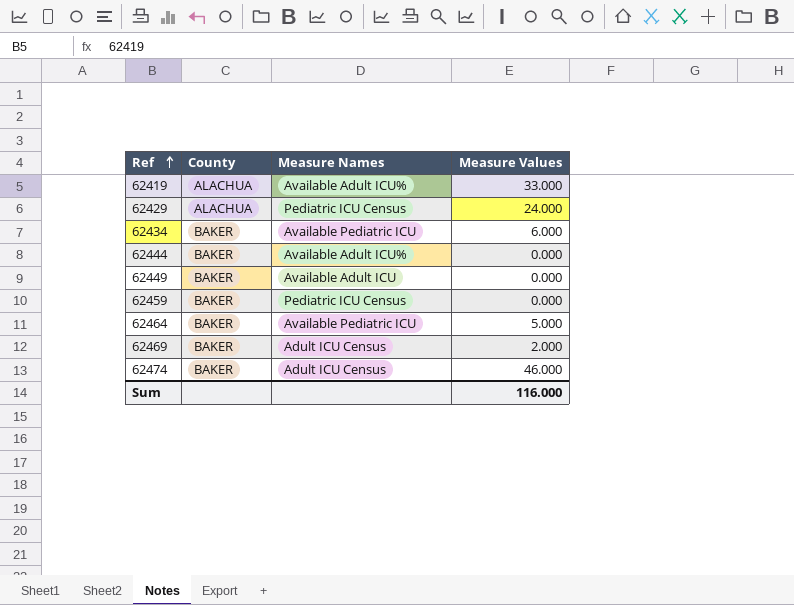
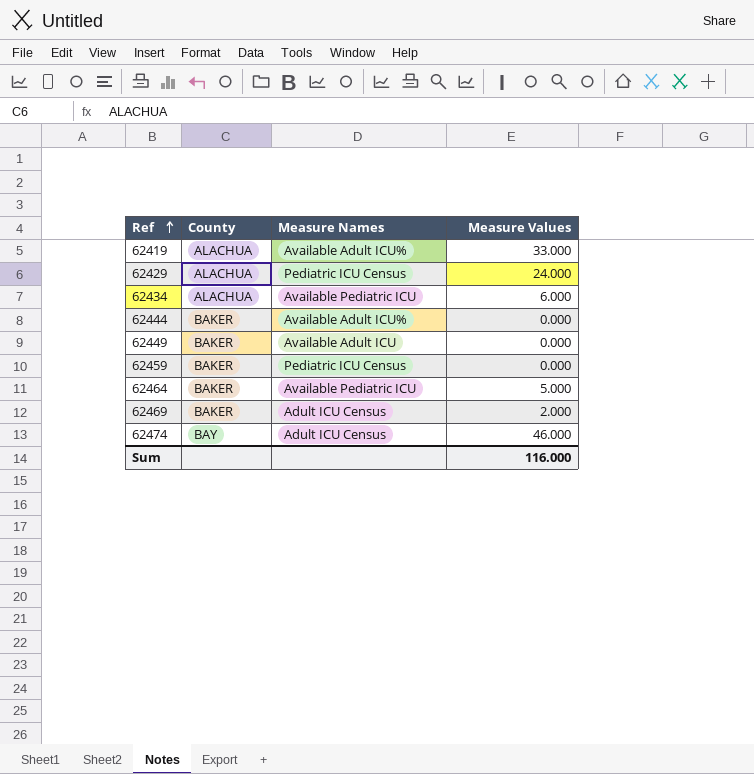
62434 | County: BAKER -> ALACHUA
62474 | County: BAKER -> BAY

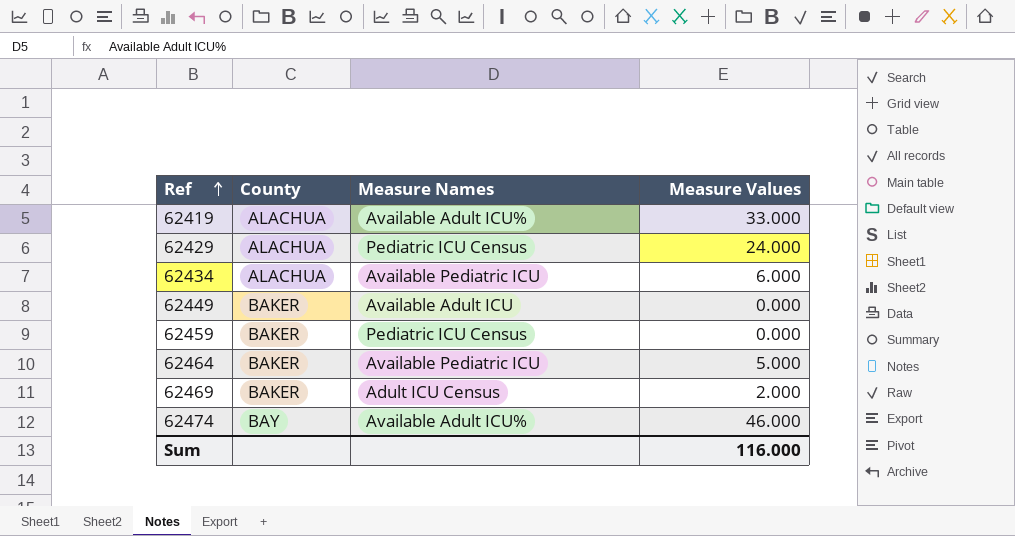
row 62444: BAKER | Available Adult ICU% | 0.000 -> none
62474 | Measure Names: Adult ICU Census -> Available Adult ICU%

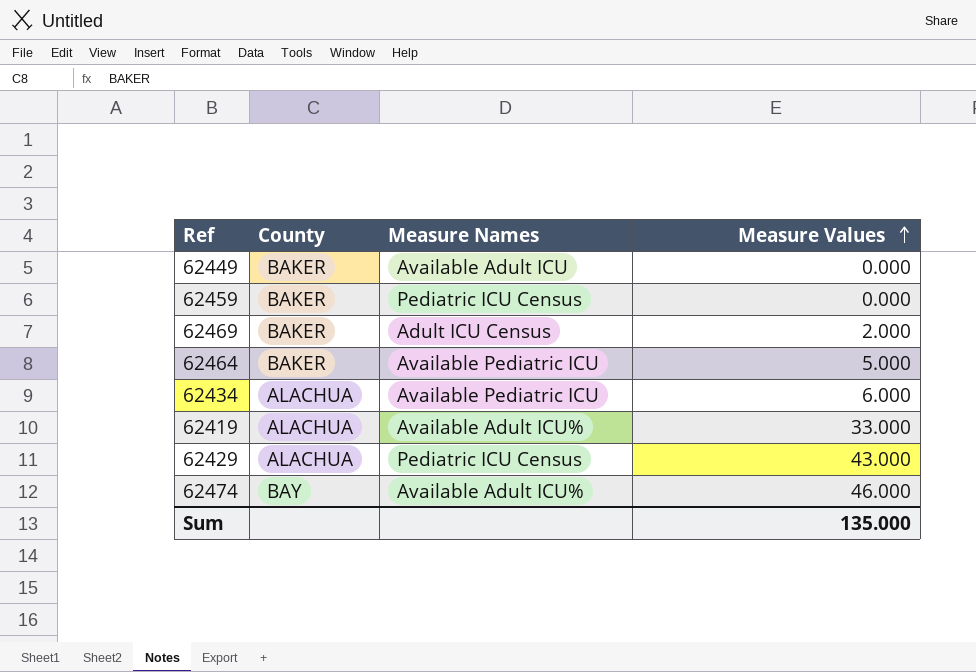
row order: Ref ascending -> Measure Values ascending
62429 | Measure Values: 24.000 -> 43.000
Sum | Measure Values: 116.000 -> 135.000

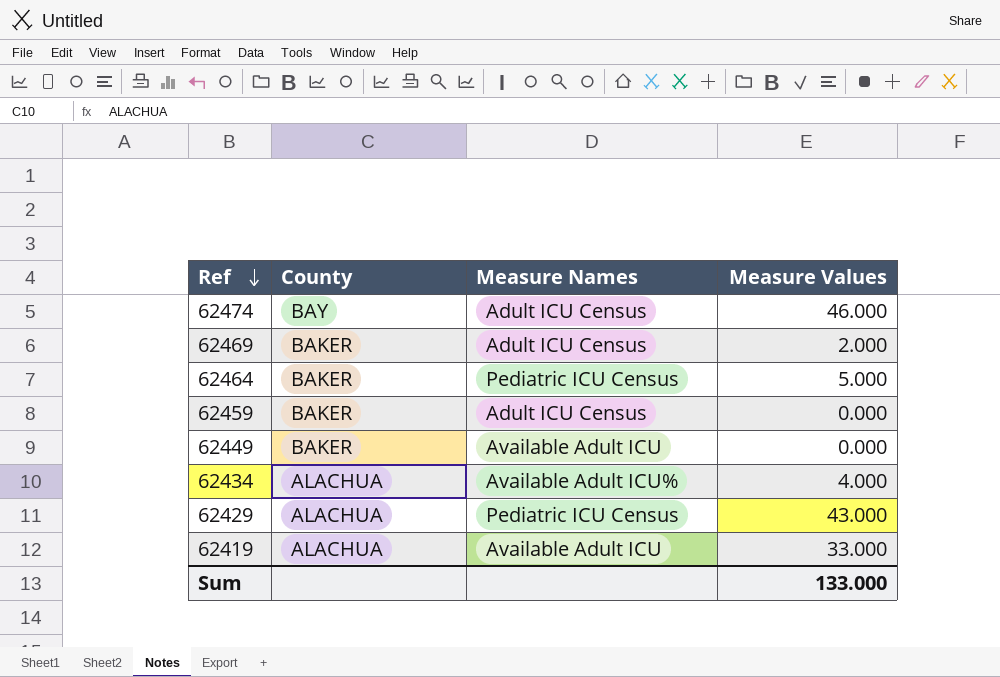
row order: Measure Values ascending -> Ref descending
62474 | Measure Names: Available Adult ICU% -> Adult ICU Census
62464 | Measure Names: Available Pediatric ICU -> Pediatric ICU Census
62459 | Measure Names: Pediatric ICU Census -> Adult ICU Census
62434 | Measure Names: Available Pediatric ICU -> Available Adult ICU%
62434 | Measure Values: 6.000 -> 4.000
62419 | Measure Names: Available Adult ICU% -> Available Adult ICU
Sum | Measure Values: 135.000 -> 133.000

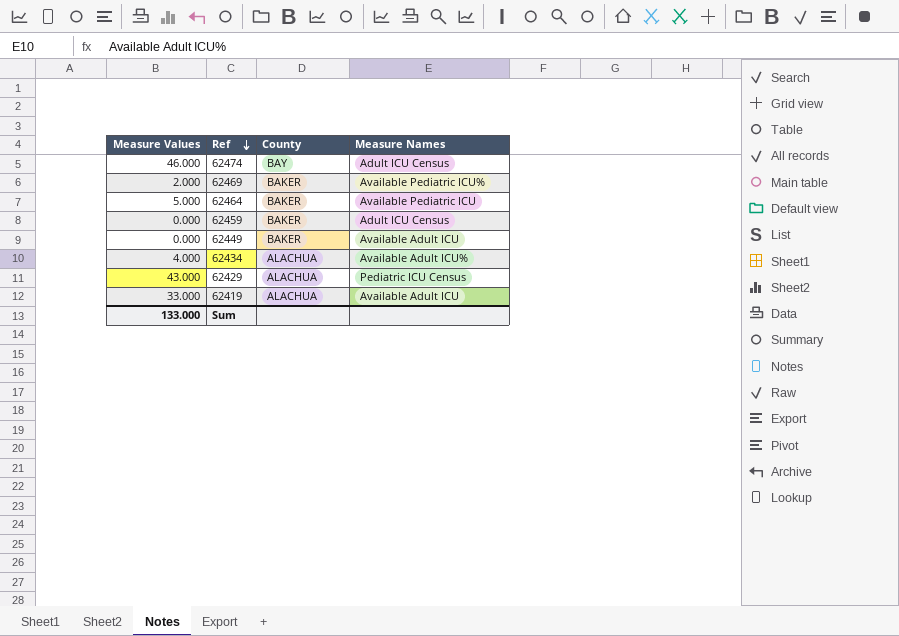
column Measure Values | position: 4 -> 1
62469 | Measure Names: Adult ICU Census -> Available Pediatric ICU%
62464 | Measure Names: Pediatric ICU Census -> Available Pediatric ICU

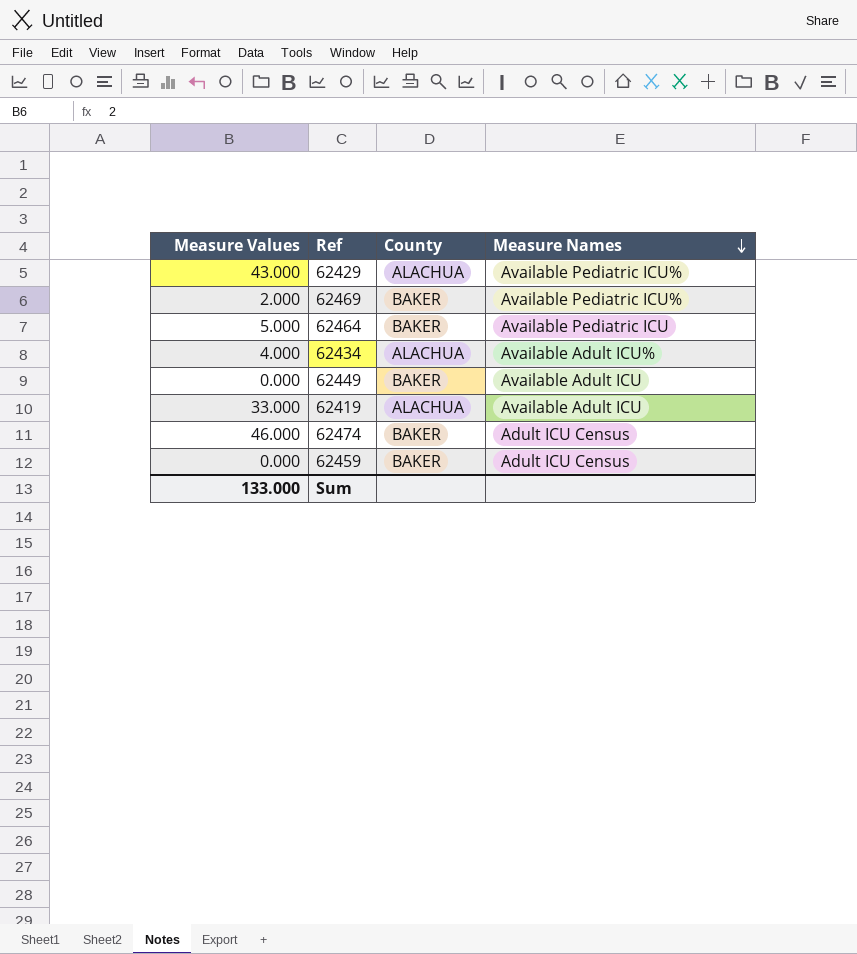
row order: Ref descending -> Measure Names descending
62429 | Measure Names: Pediatric ICU Census -> Available Pediatric ICU%
62474 | County: BAY -> BAKER

